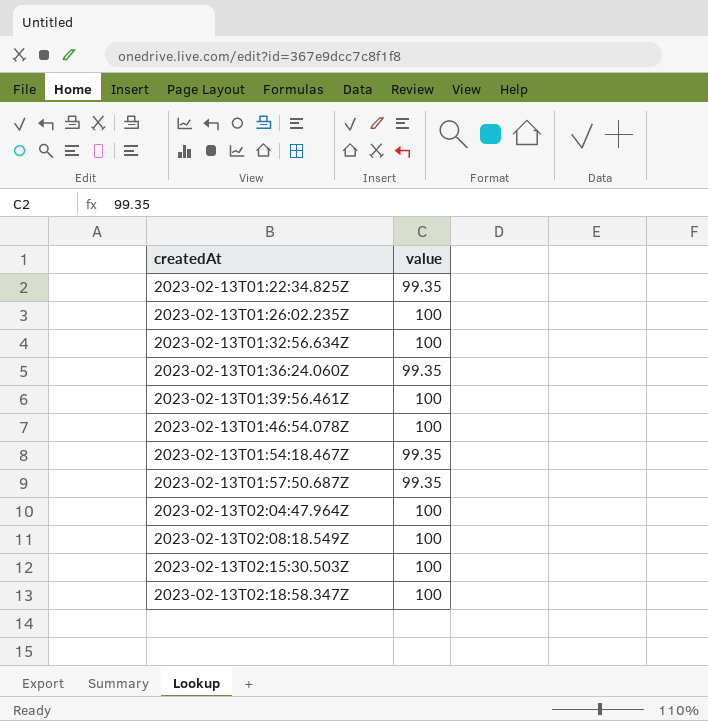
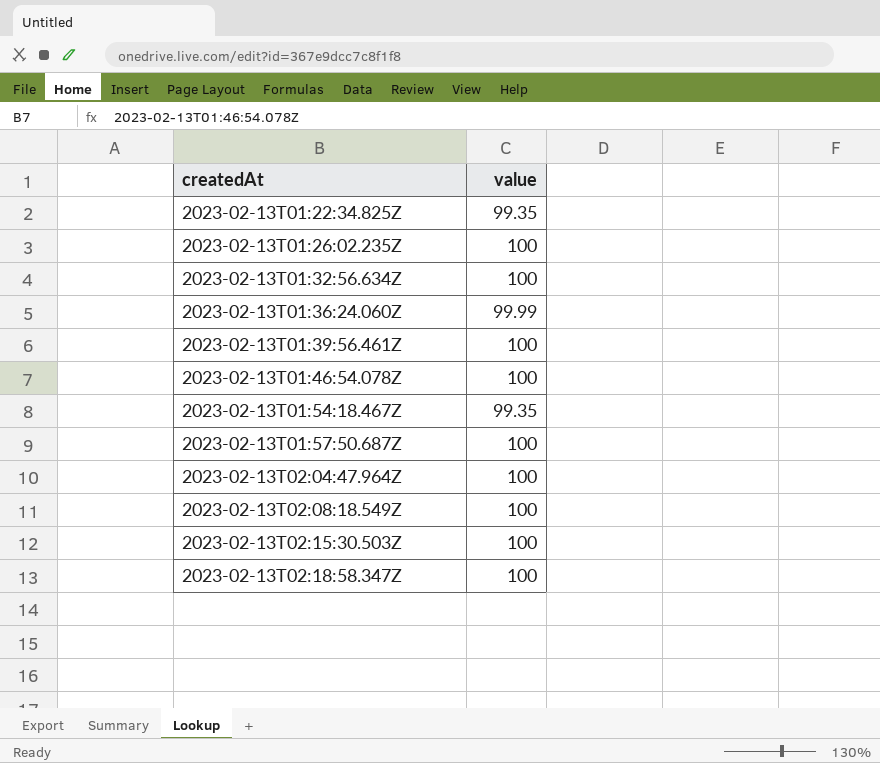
2023-02-13T01:36:24.060Z | value: 99.35 -> 99.99
2023-02-13T01:57:50.687Z | value: 99.35 -> 100

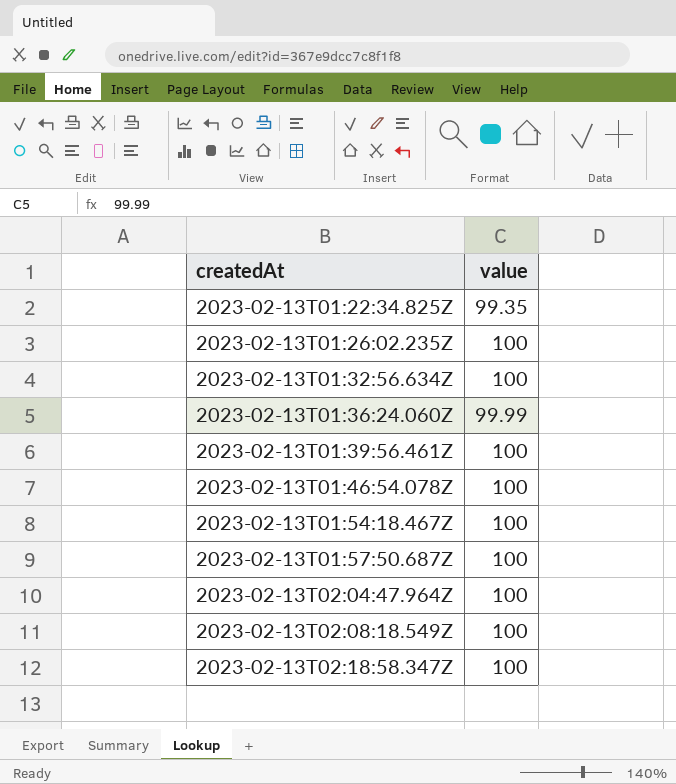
row 2023-02-13T02:15:30.503Z: 100 -> none
2023-02-13T01:54:18.467Z | value: 99.35 -> 100

